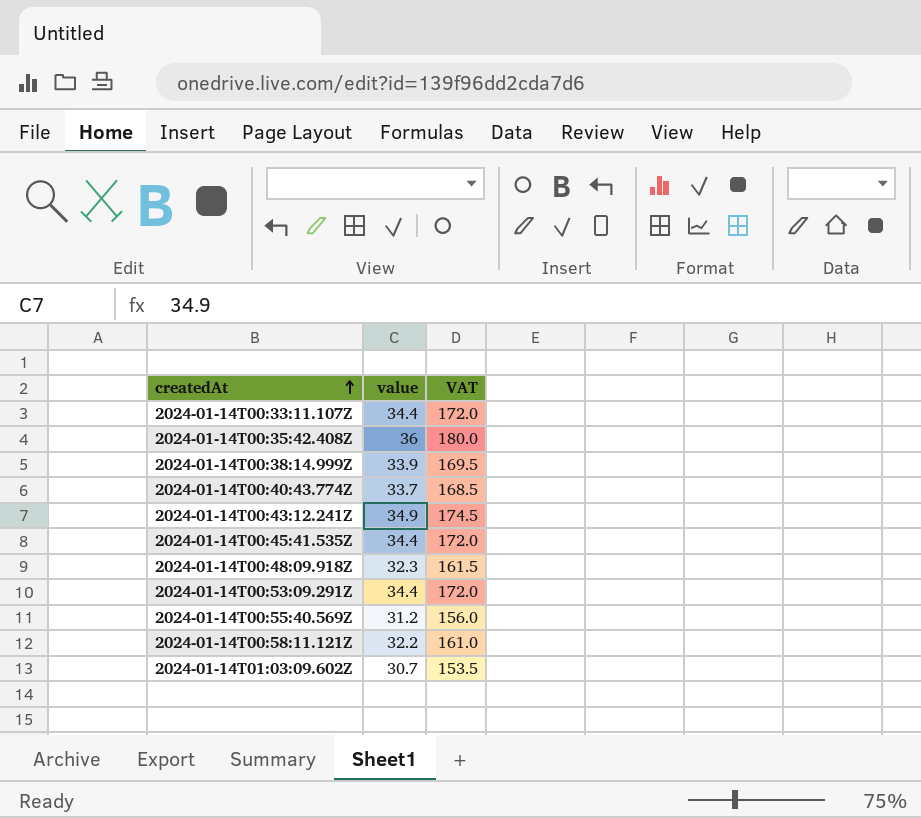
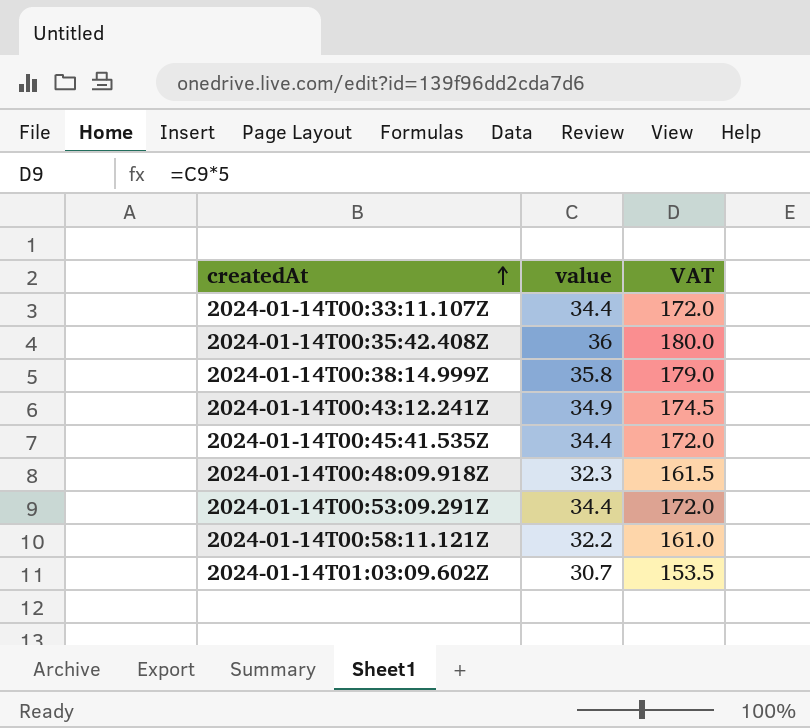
row 2024-01-14T00:40:43.774Z: 33.7 | 168.5 -> none
row 2024-01-14T00:55:40.569Z: 31.2 | 156.0 -> none
2024-01-14T00:38:14.999Z | value: 33.9 -> 35.8
2024-01-14T00:38:14.999Z | VAT: 169.5 -> 179.0

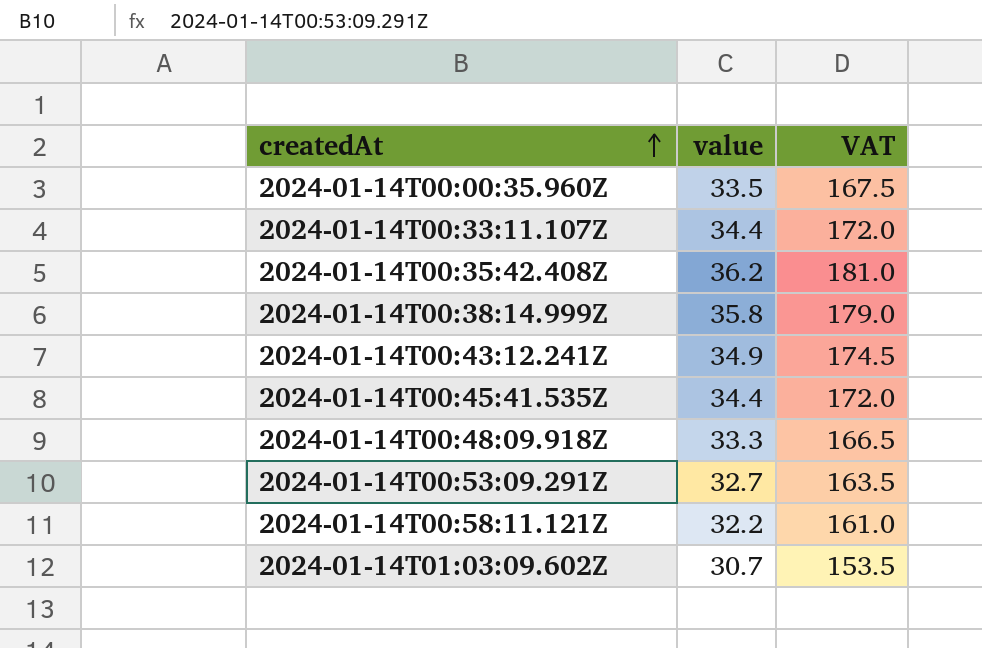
row 2024-01-14T00:00:35.960Z: none -> 33.5 | 167.5
2024-01-14T00:35:42.408Z | value: 36 -> 36.2
2024-01-14T00:35:42.408Z | VAT: 180.0 -> 181.0
2024-01-14T00:48:09.918Z | value: 32.3 -> 33.3
2024-01-14T00:48:09.918Z | VAT: 161.5 -> 166.5
2024-01-14T00:53:09.291Z | value: 34.4 -> 32.7
2024-01-14T00:53:09.291Z | VAT: 172.0 -> 163.5

